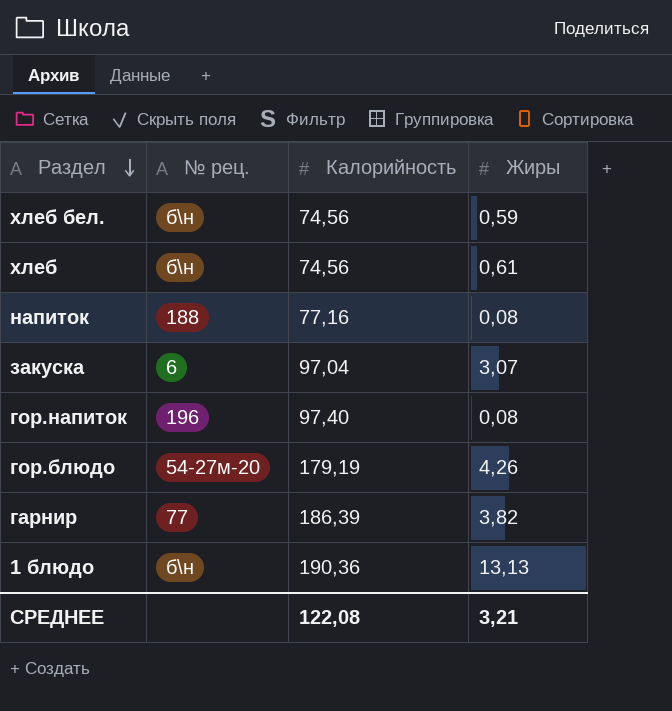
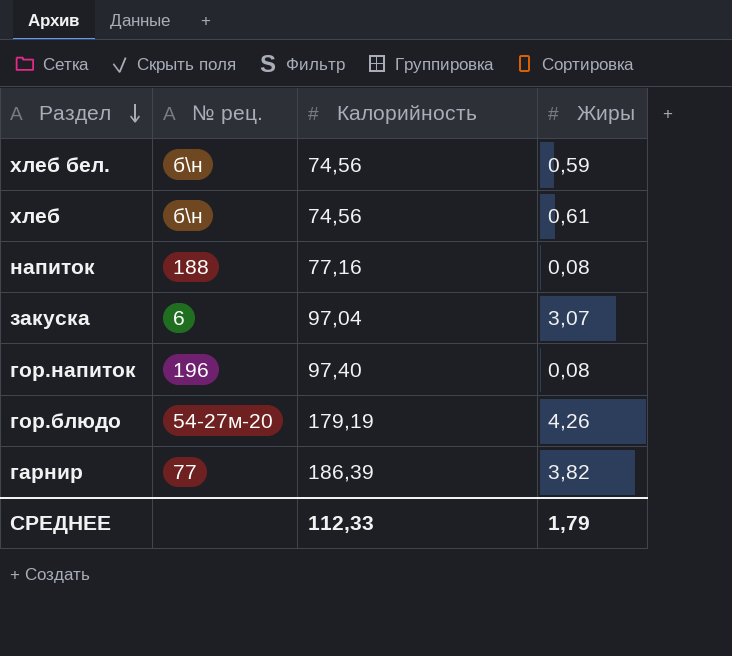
row 1 блюдо: б\н | 190,36 | 13,13 -> none
СРЕДНЕЕ | Калорийность: 122,08 -> 112,33
СРЕДНЕЕ | Жиры: 3,21 -> 1,79

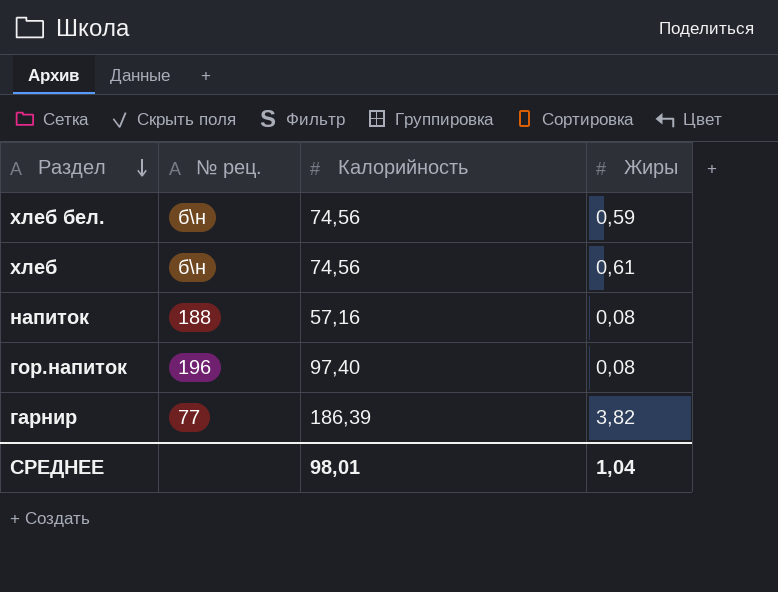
row закуска: 6 | 97,04 | 3,07 -> none
row гор.блюдо: 54-27м-20 | 179,19 | 4,26 -> none
напиток | Калорийность: 77,16 -> 57,16
СРЕДНЕЕ | Калорийность: 112,33 -> 98,01
СРЕДНЕЕ | Жиры: 1,79 -> 1,04

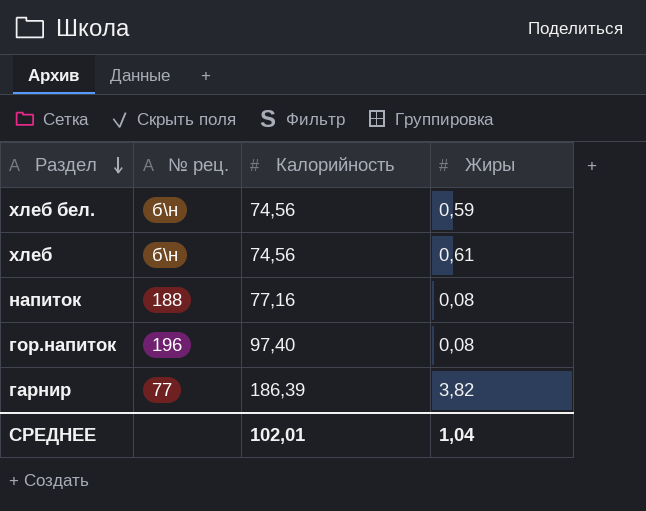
напиток | Калорийность: 57,16 -> 77,16
СРЕДНЕЕ | Калорийность: 98,01 -> 102,01

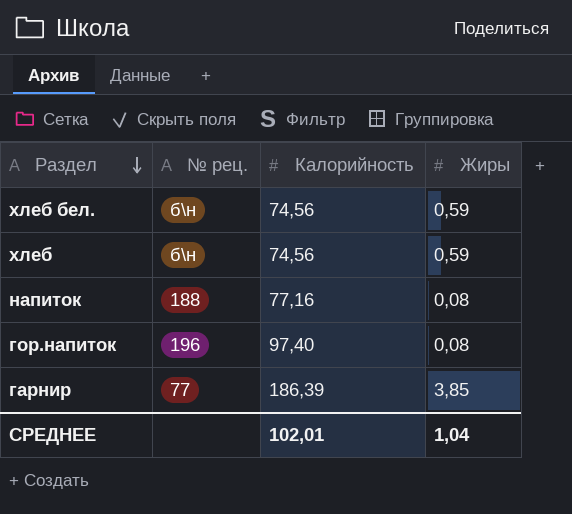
хлеб | Жиры: 0,61 -> 0,59
гарнир | Жиры: 3,82 -> 3,85

